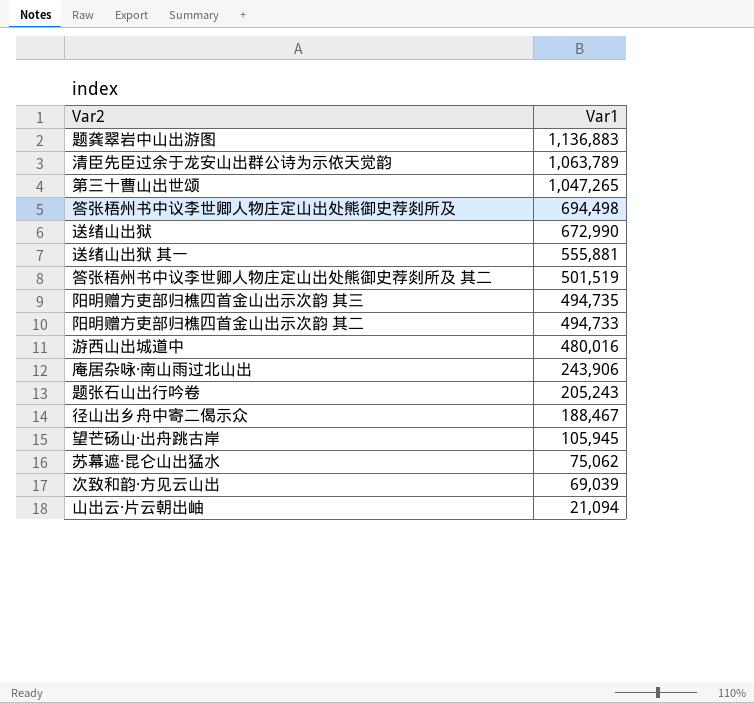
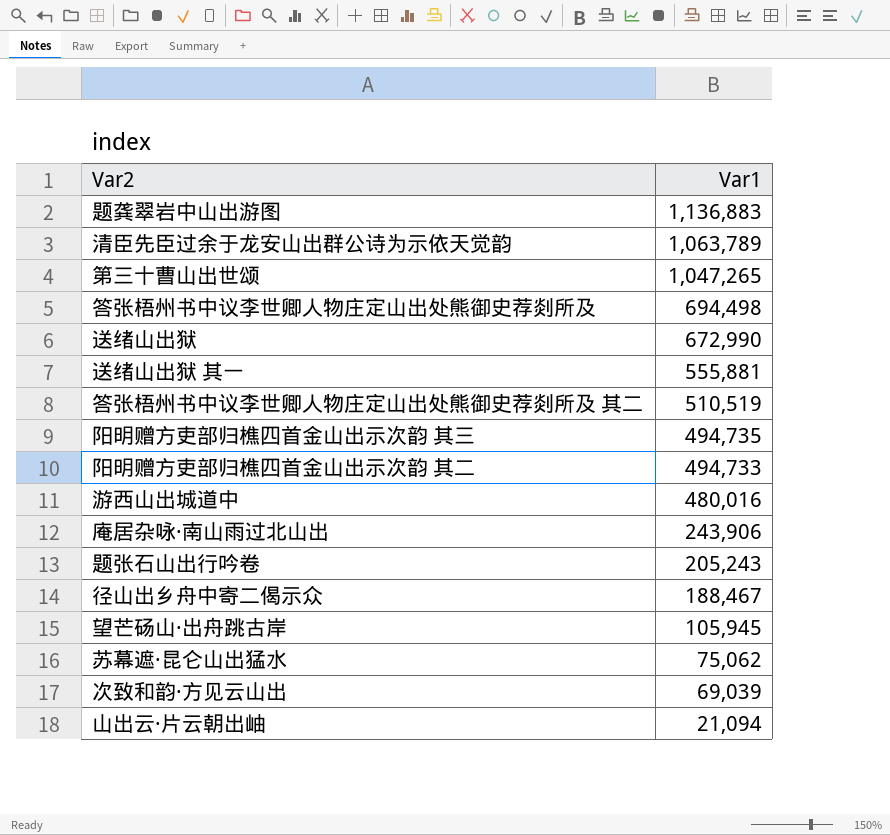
答张梧州书中议李世卿人物庄定山出处熊御史荐剡所及 其二 | Var1: 501,519 -> 510,519

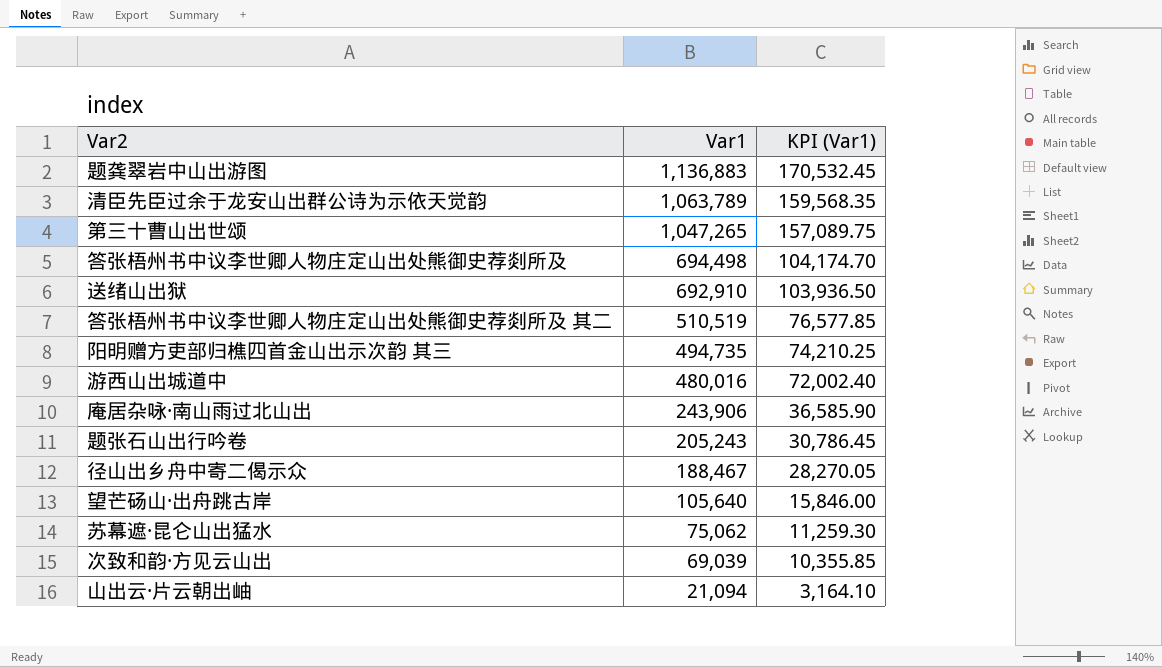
column KPI (Var1) | formula: none -> [Var1] * 0.15
row 送绪山出狱 其一: 555,881 -> none
row 阳明赠方吏部归樵四首金山出示次韵 其二: 494,733 -> none
送绪山出狱 | Var1: 672,990 -> 692,910
望芒砀山·出舟跳古岸 | Var1: 105,945 -> 105,640

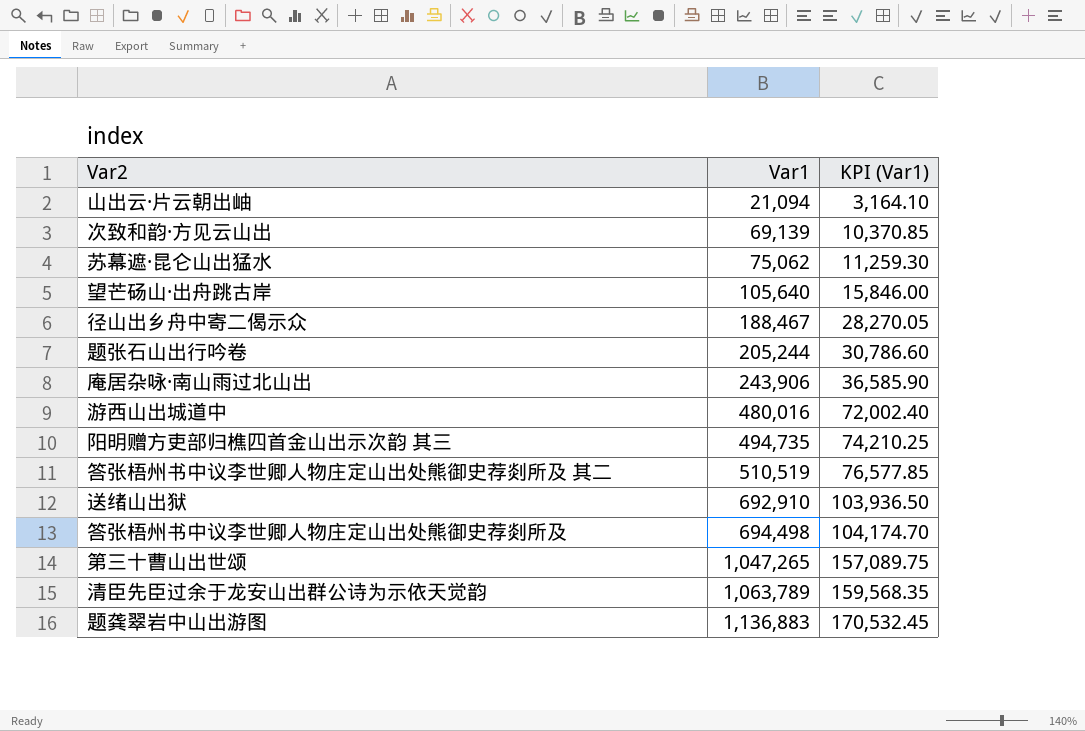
row order: Var1 descending -> Var1 ascending
次致和韵·方见云山出 | Var1: 69,039 -> 69,139
次致和韵·方见云山出 | KPI (Var1): 10,355.85 -> 10,370.85
题张石山出行吟卷 | Var1: 205,243 -> 205,244
题张石山出行吟卷 | KPI (Var1): 30,786.45 -> 30,786.60

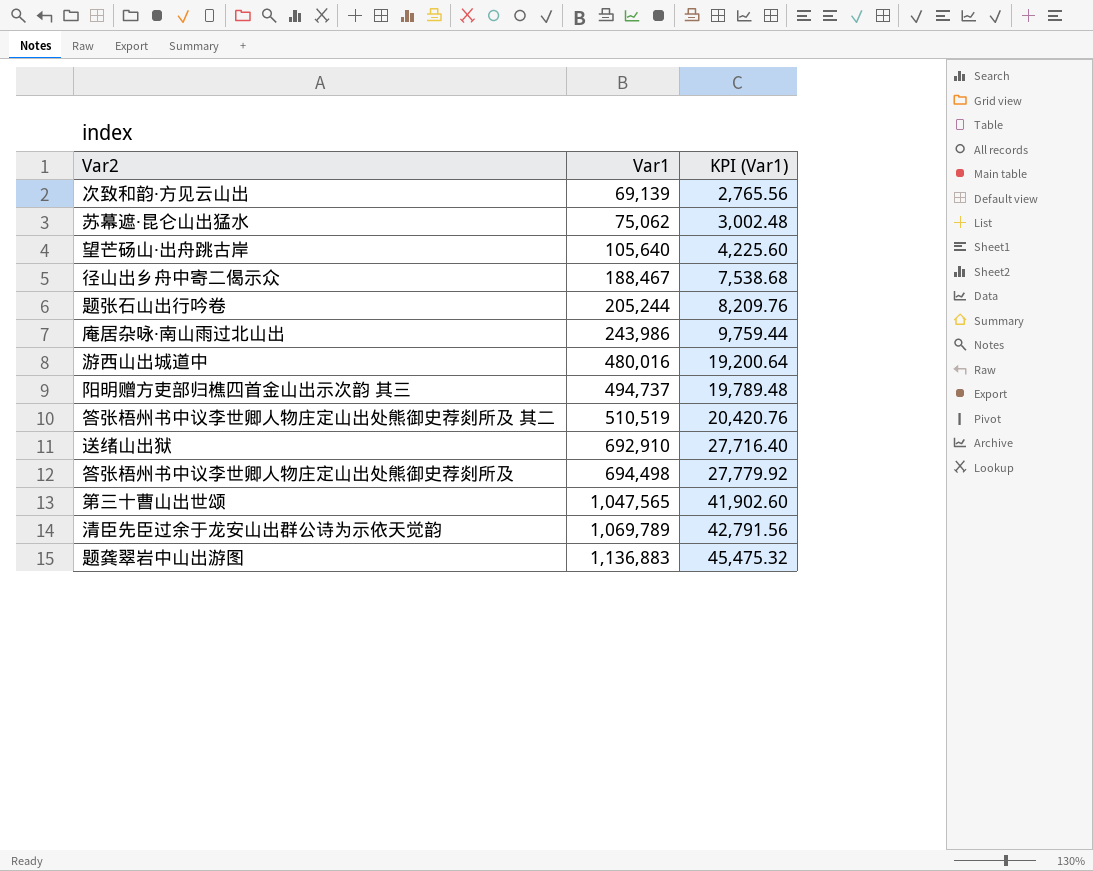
column KPI (Var1) | formula: [Var1] * 0.15 -> [Var1] * 0.04
row 山出云·片云朝出岫: 21,094 | 3,164.10 -> none
庵居杂咏·南山雨过北山出 | Var1: 243,906 -> 243,986
阳明赠方吏部归樵四首金山出示次韵 其三 | Var1: 494,735 -> 494,737
第三十曹山出世颂 | Var1: 1,047,265 -> 1,047,565
清臣先臣过余于龙安山出群公诗为示依天觉韵 | Var1: 1,063,789 -> 1,069,789

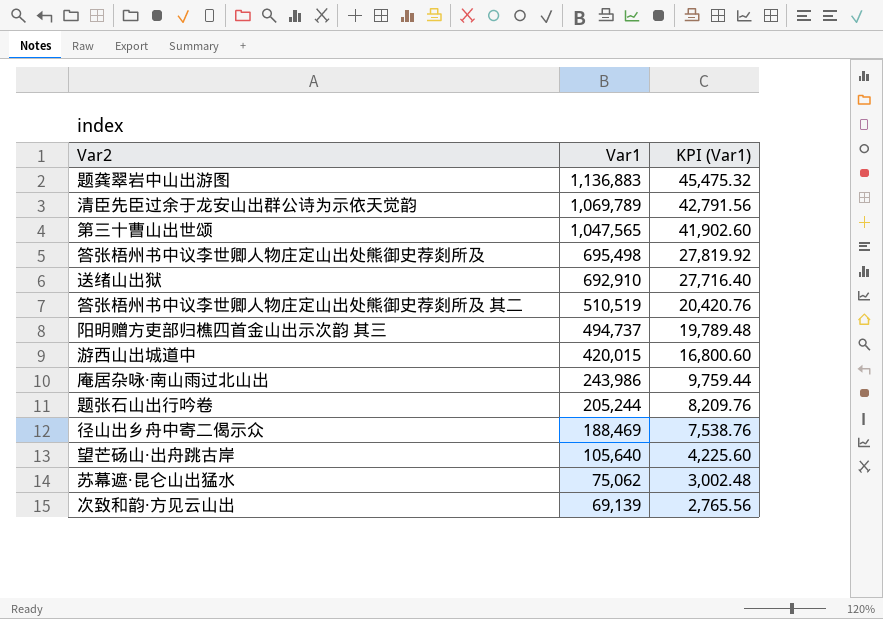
row order: Var1 ascending -> Var1 descending
答张梧州书中议李世卿人物庄定山出处熊御史荐剡所及 | Var1: 694,498 -> 695,498
答张梧州书中议李世卿人物庄定山出处熊御史荐剡所及 | KPI (Var1): 27,779.92 -> 27,819.92
游西山出城道中 | Var1: 480,016 -> 420,015
游西山出城道中 | KPI (Var1): 19,200.64 -> 16,800.60
径山出乡舟中寄二偈示众 | Var1: 188,467 -> 188,469
径山出乡舟中寄二偈示众 | KPI (Var1): 7,538.68 -> 7,538.76

